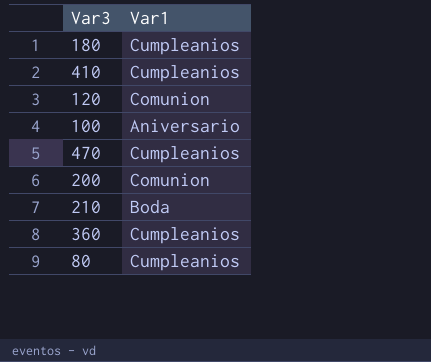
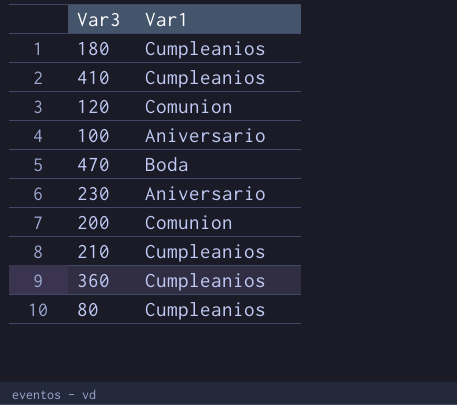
470 | Var1: Cumpleanios -> Boda
row 230: none -> Aniversario
210 | Var1: Boda -> Cumpleanios

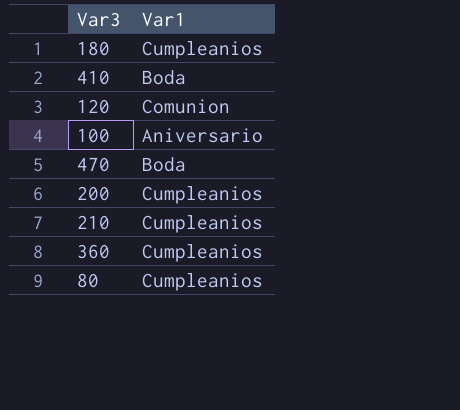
row 230: Aniversario -> none
410 | Var1: Cumpleanios -> Boda
200 | Var1: Comunion -> Cumpleanios

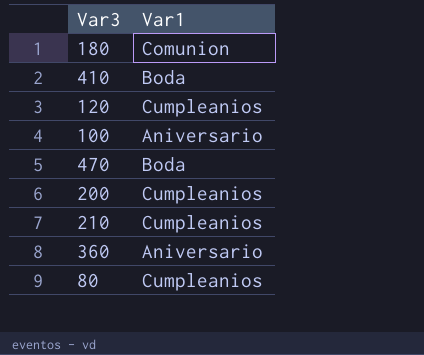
180 | Var1: Cumpleanios -> Comunion
120 | Var1: Comunion -> Cumpleanios
360 | Var1: Cumpleanios -> Aniversario

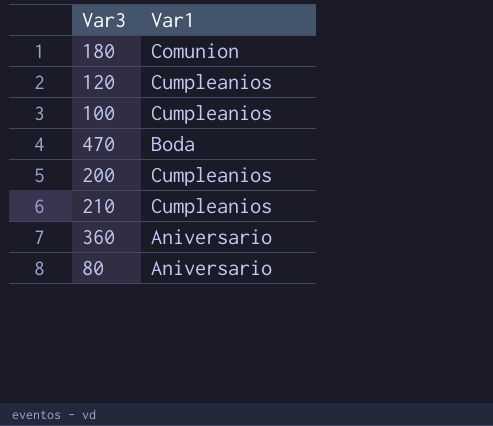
row 410: Boda -> none
100 | Var1: Aniversario -> Cumpleanios
80 | Var1: Cumpleanios -> Aniversario

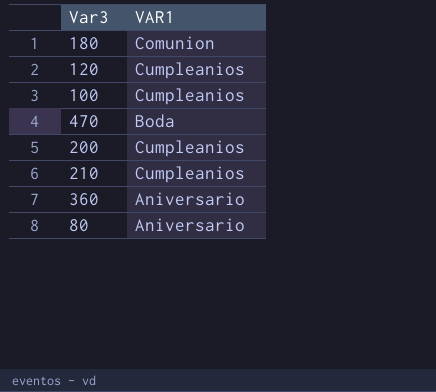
column name: Var1 -> VAR1

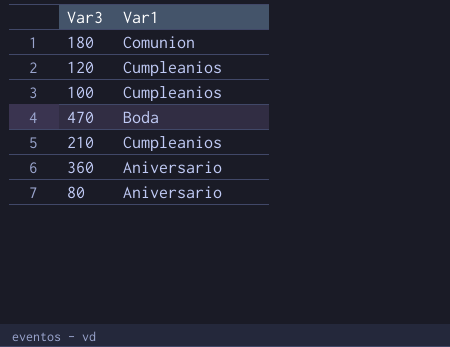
column name: VAR1 -> Var1
row 200: Cumpleanios -> none

